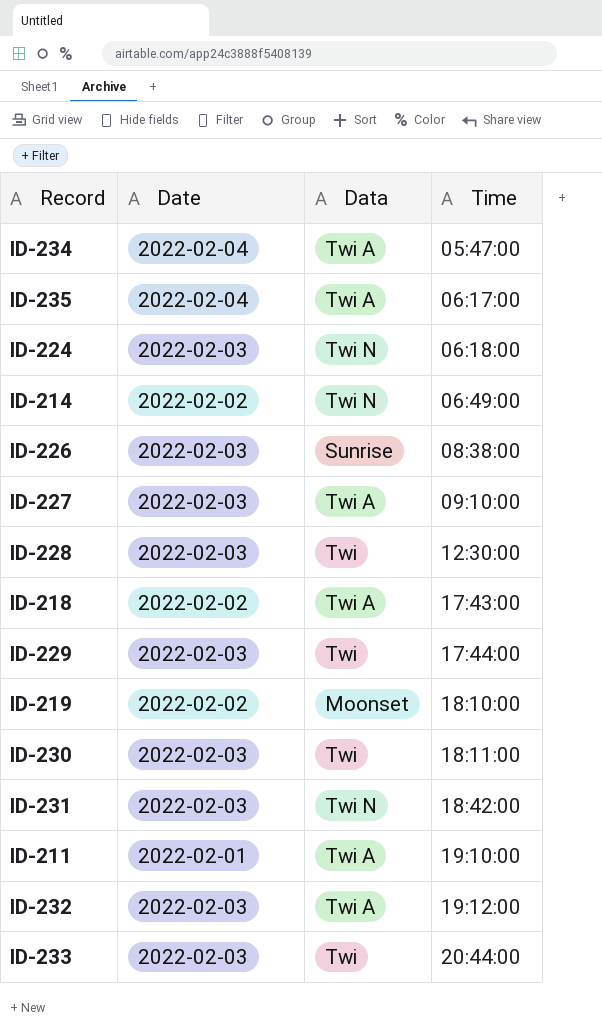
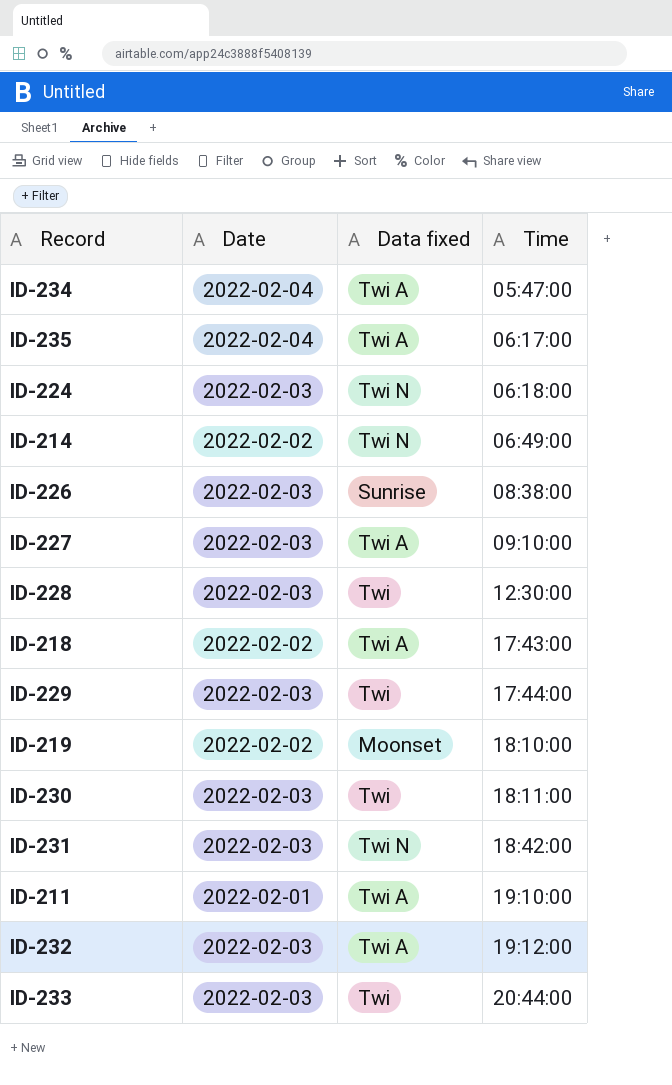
column name: Data -> Data fixed

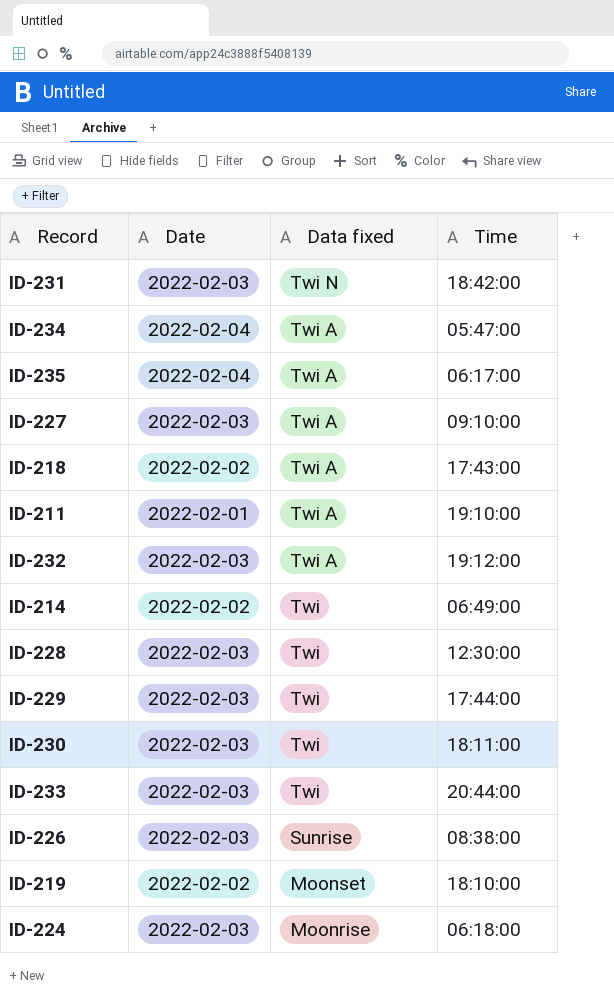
row order: Time ascending -> Data fixed descending
ID-214 | Data fixed: Twi N -> Twi
ID-224 | Data fixed: Twi N -> Moonrise

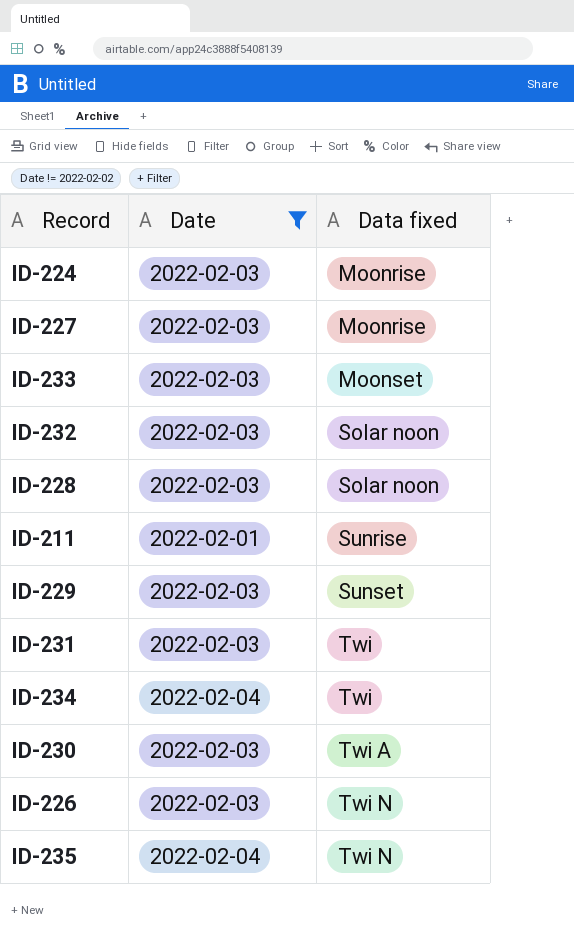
filter: none -> Date != 2022-02-02
row order: Data fixed descending -> Data fixed ascending
column Time | position: 4 -> none
ID-227 | Data fixed: Twi A -> Moonrise
ID-233 | Data fixed: Twi -> Moonset
ID-232 | Data fixed: Twi A -> Solar noon
ID-228 | Data fixed: Twi -> Solar noon
ID-211 | Data fixed: Twi A -> Sunrise
ID-229 | Data fixed: Twi -> Sunset
ID-231 | Data fixed: Twi N -> Twi
ID-234 | Data fixed: Twi A -> Twi
ID-230 | Data fixed: Twi -> Twi A
ID-226 | Data fixed: Sunrise -> Twi N
ID-235 | Data fixed: Twi A -> Twi N

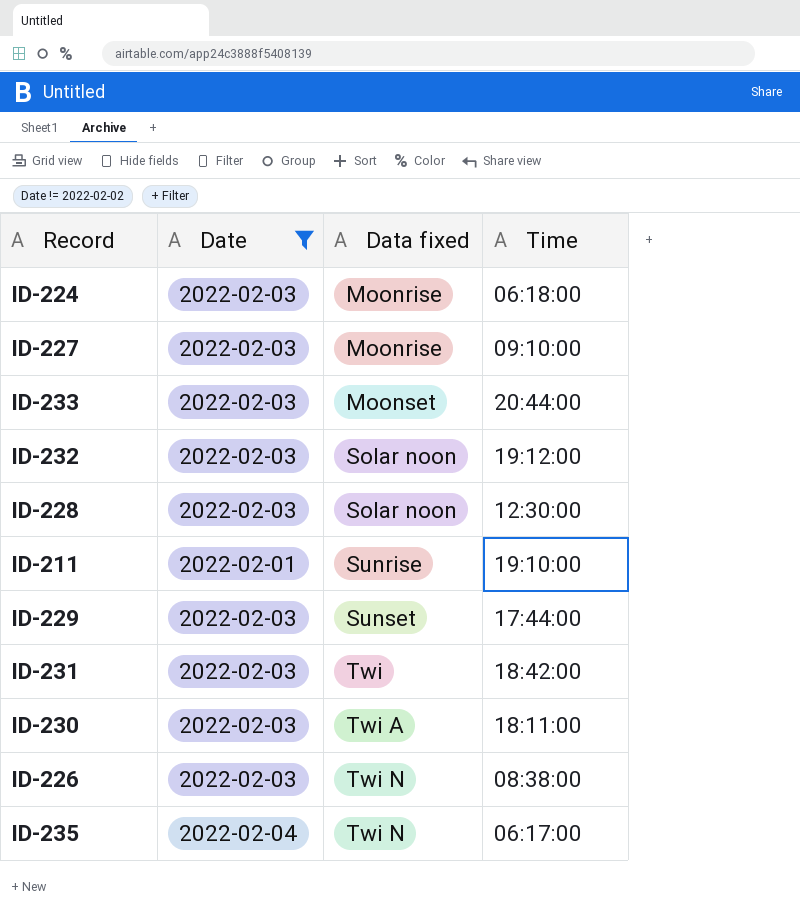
column Time | position: none -> 4
row ID-234: 2022-02-04 | Twi -> none

